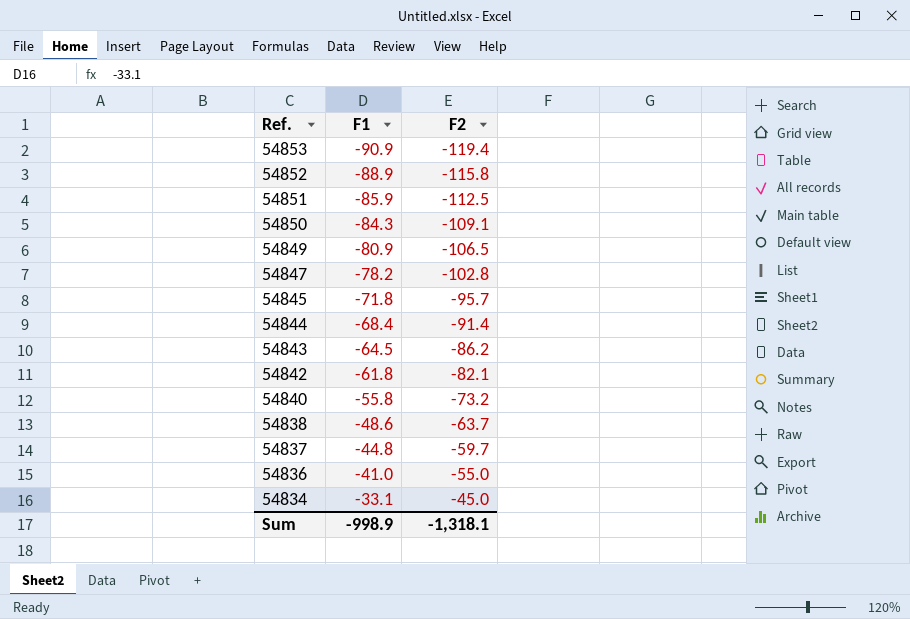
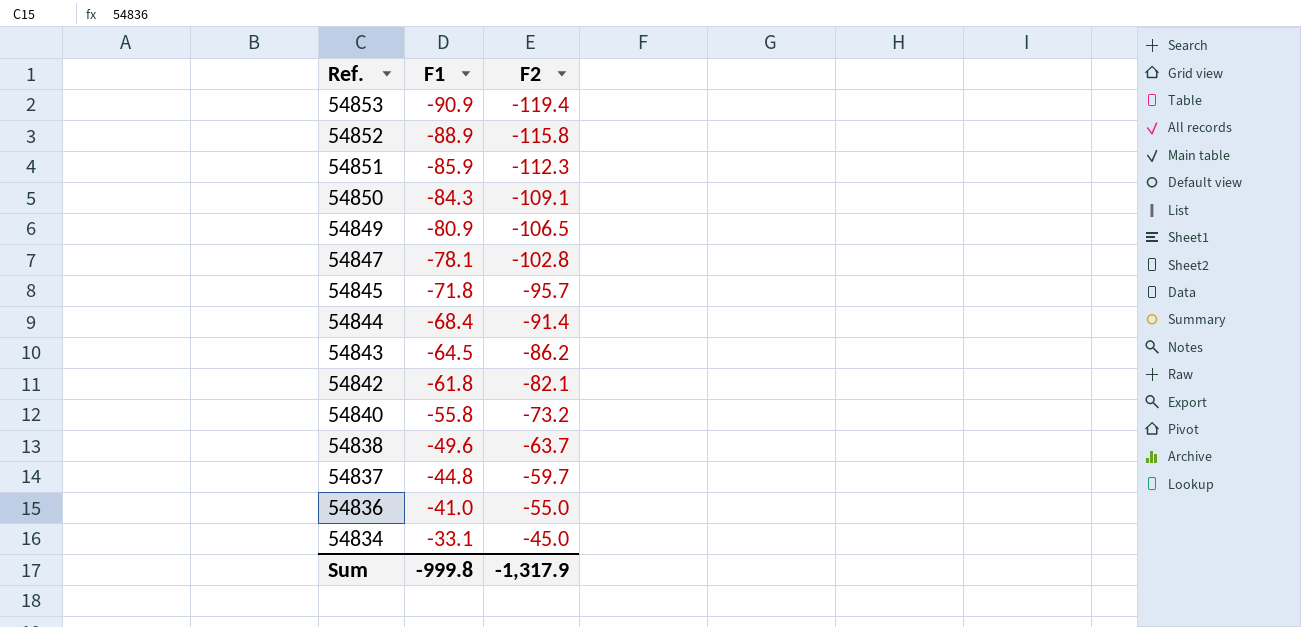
54851 | F2: -112.5 -> -112.3
54847 | F1: -78.2 -> -78.1
54838 | F1: -48.6 -> -49.6
Sum | F1: -998.9 -> -999.8
Sum | F2: -1,318.1 -> -1,317.9

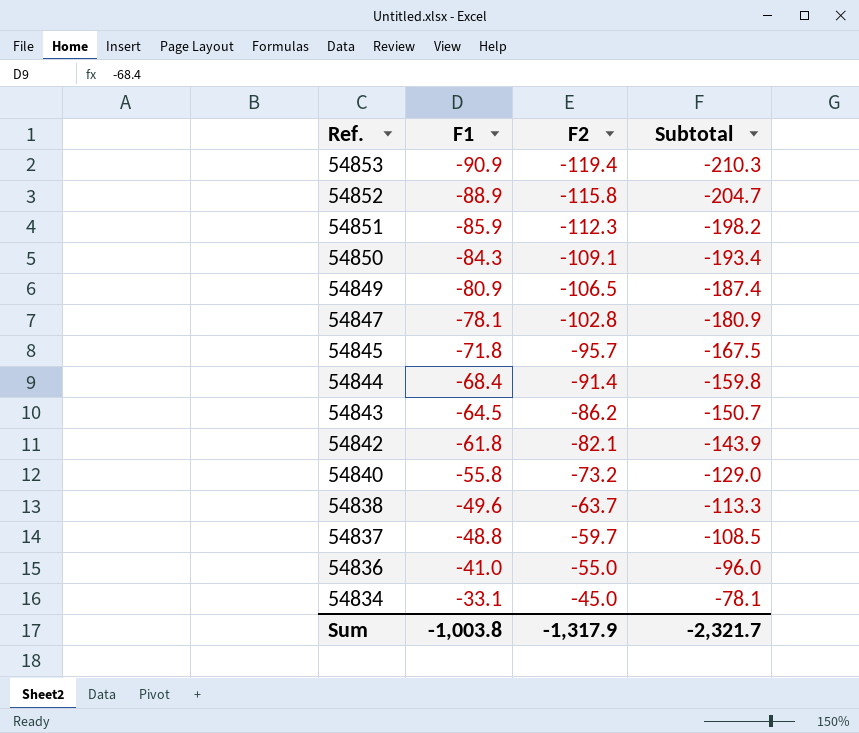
column Subtotal | formula: none -> [F1] + [F2]
54837 | F1: -44.8 -> -48.8
Sum | F1: -999.8 -> -1,003.8

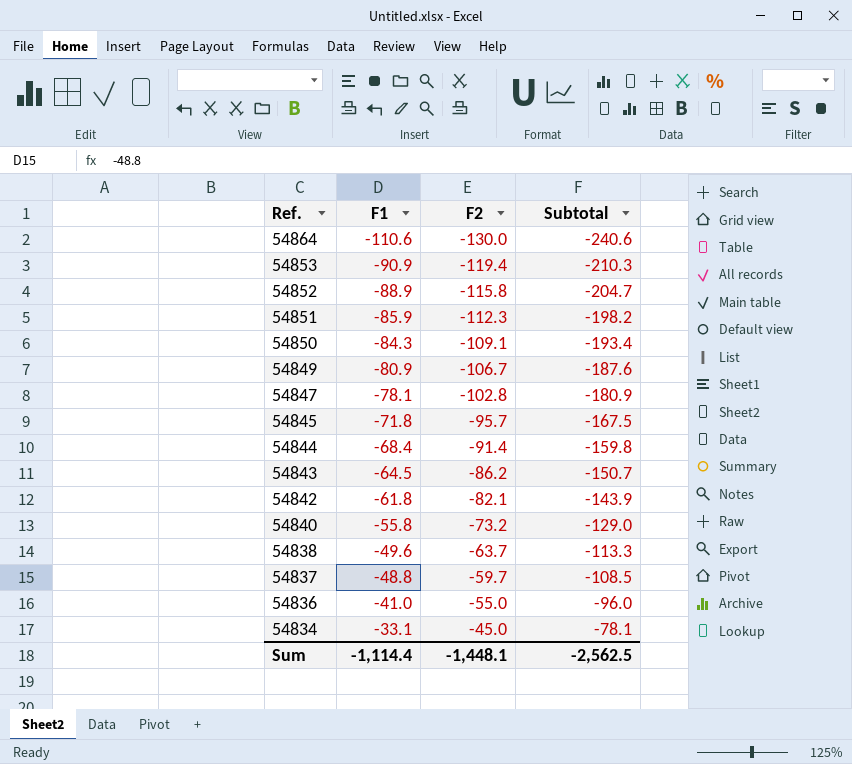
row 54864: none -> -110.6 | -130.0 | -240.6
54849 | F2: -106.5 -> -106.7
54849 | Subtotal: -187.4 -> -187.6
Sum | F1: -1,003.8 -> -1,114.4
Sum | F2: -1,317.9 -> -1,448.1
Sum | Subtotal: -2,321.7 -> -2,562.5

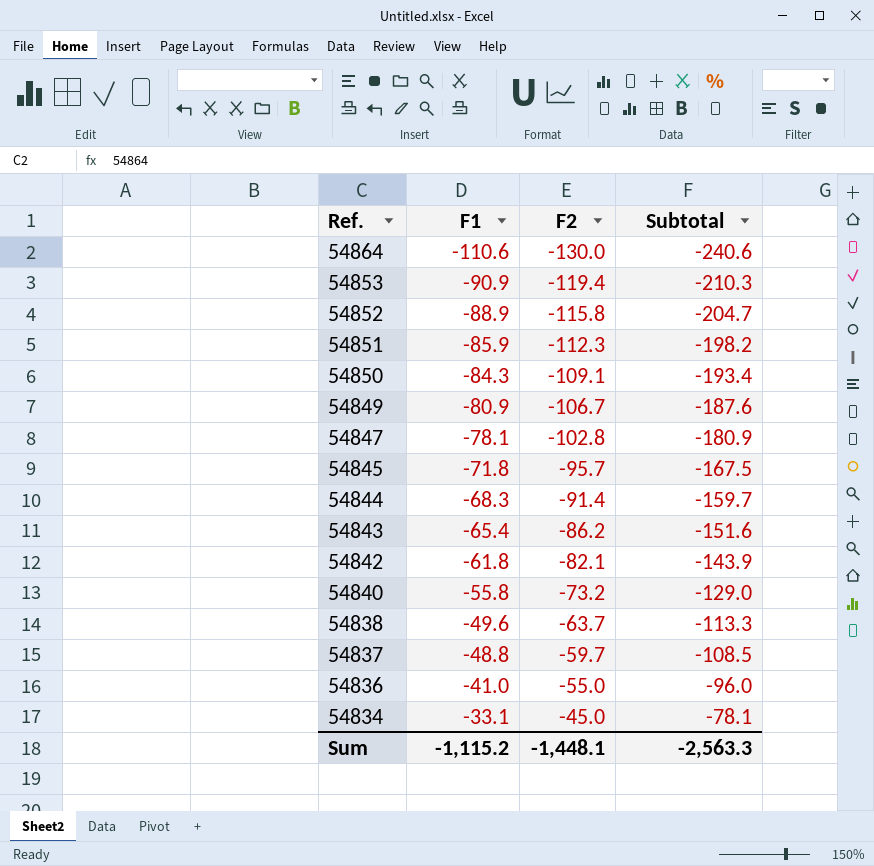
54844 | F1: -68.4 -> -68.3
54844 | Subtotal: -159.8 -> -159.7
54843 | F1: -64.5 -> -65.4
54843 | Subtotal: -150.7 -> -151.6
Sum | F1: -1,114.4 -> -1,115.2
Sum | Subtotal: -2,562.5 -> -2,563.3

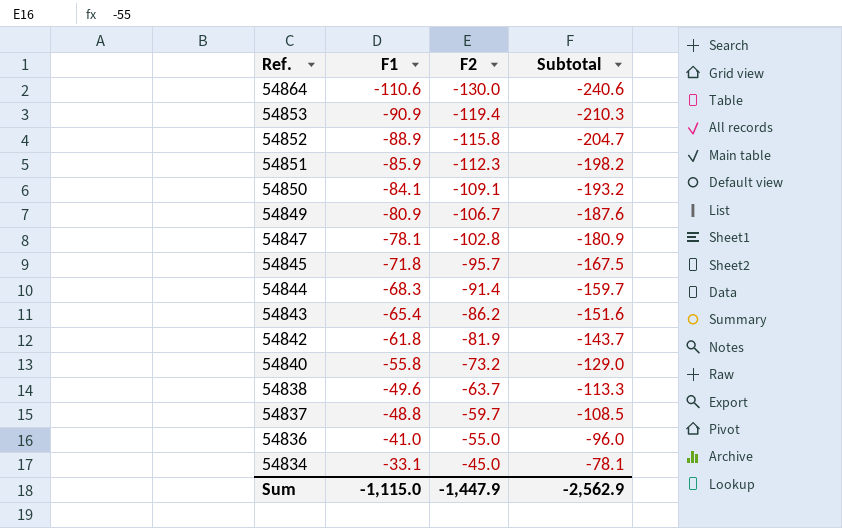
54850 | F1: -84.3 -> -84.1
54850 | Subtotal: -193.4 -> -193.2
54842 | F2: -82.1 -> -81.9
54842 | Subtotal: -143.9 -> -143.7
Sum | F1: -1,115.2 -> -1,115.0
Sum | F2: -1,448.1 -> -1,447.9
Sum | Subtotal: -2,563.3 -> -2,562.9

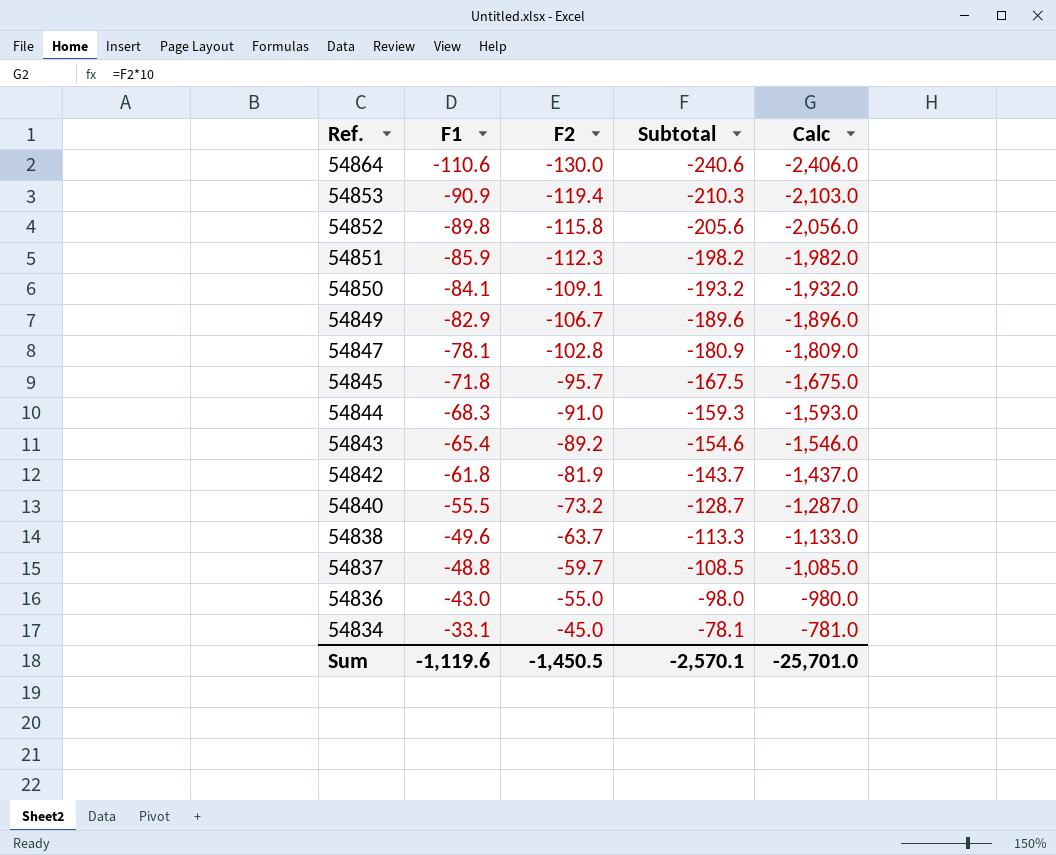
column Calc | formula: none -> [Subtotal] * 10
54852 | F1: -88.9 -> -89.8
54852 | Subtotal: -204.7 -> -205.6
54849 | F1: -80.9 -> -82.9
54849 | Subtotal: -187.6 -> -189.6
54844 | F2: -91.4 -> -91.0
54844 | Subtotal: -159.7 -> -159.3
54843 | F2: -86.2 -> -89.2
54843 | Subtotal: -151.6 -> -154.6
54840 | F1: -55.8 -> -55.5
54840 | Subtotal: -129.0 -> -128.7
54836 | F1: -41.0 -> -43.0
54836 | Subtotal: -96.0 -> -98.0
Sum | F1: -1,115.0 -> -1,119.6
Sum | F2: -1,447.9 -> -1,450.5
Sum | Subtotal: -2,562.9 -> -2,570.1

